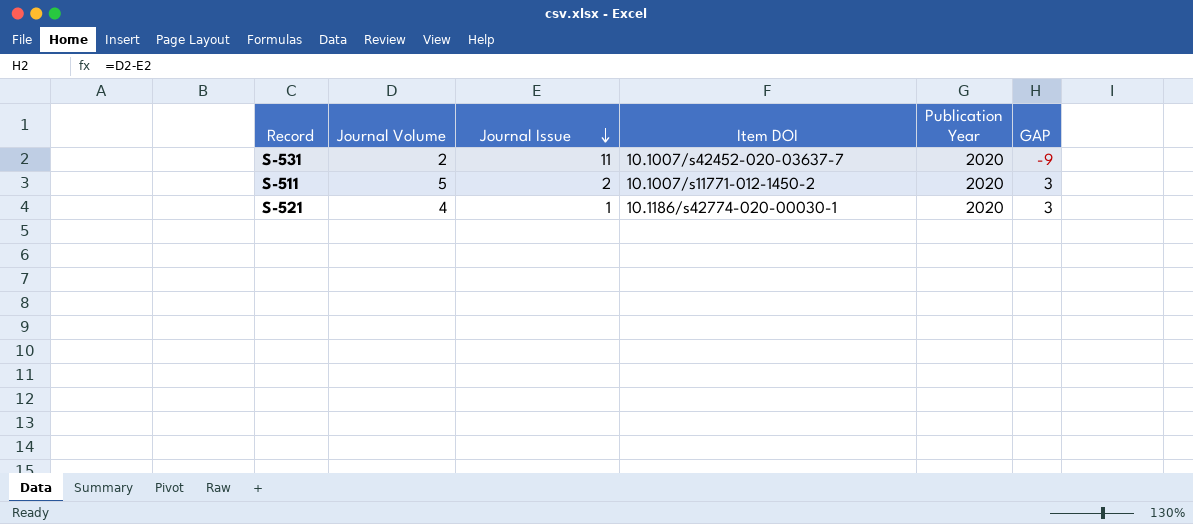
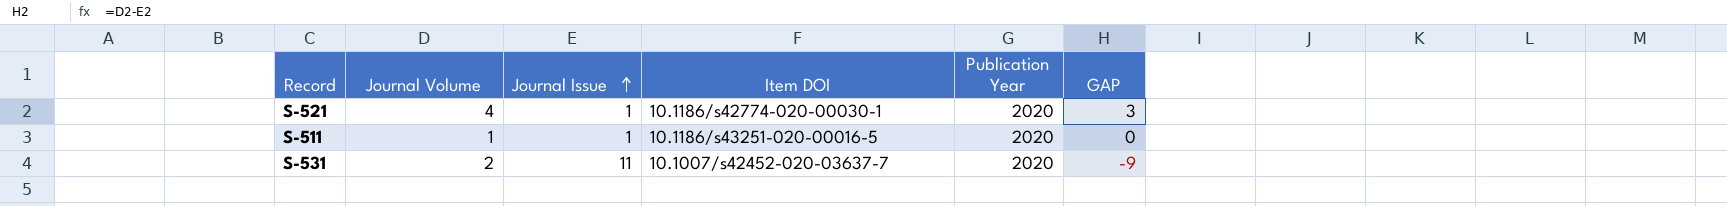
row order: Journal Issue descending -> Journal Issue ascending
S-511 | Journal Volume: 5 -> 1
S-511 | Journal Issue: 2 -> 1
S-511 | Item DOI: 10.1007/s11771-012-1450-2 -> 10.1186/s43251-020-00016-5
S-511 | GAP: 3 -> 0

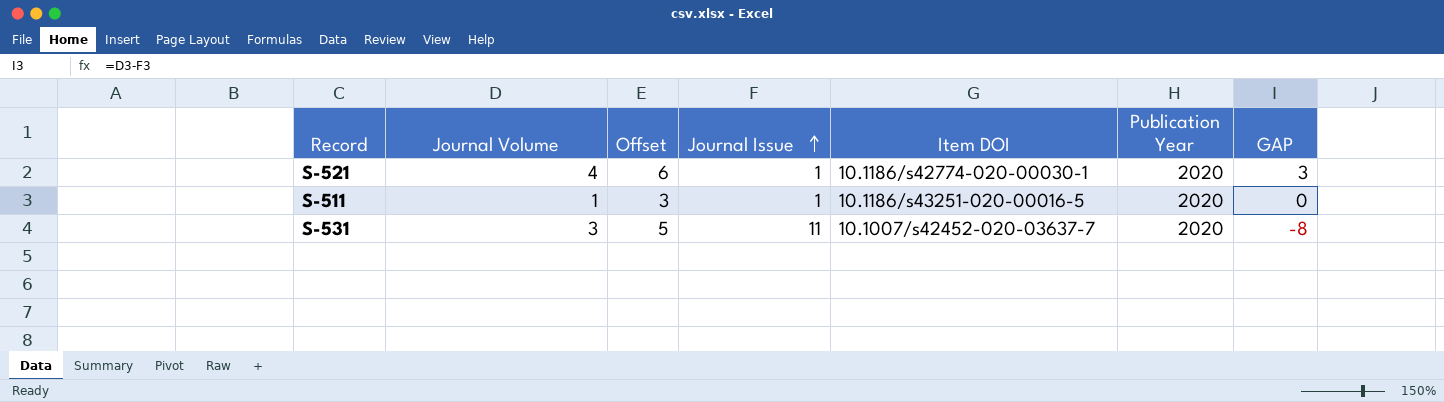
column Offset | formula: none -> [Journal Volume] + 2
S-531 | Journal Volume: 2 -> 3
S-531 | GAP: -9 -> -8

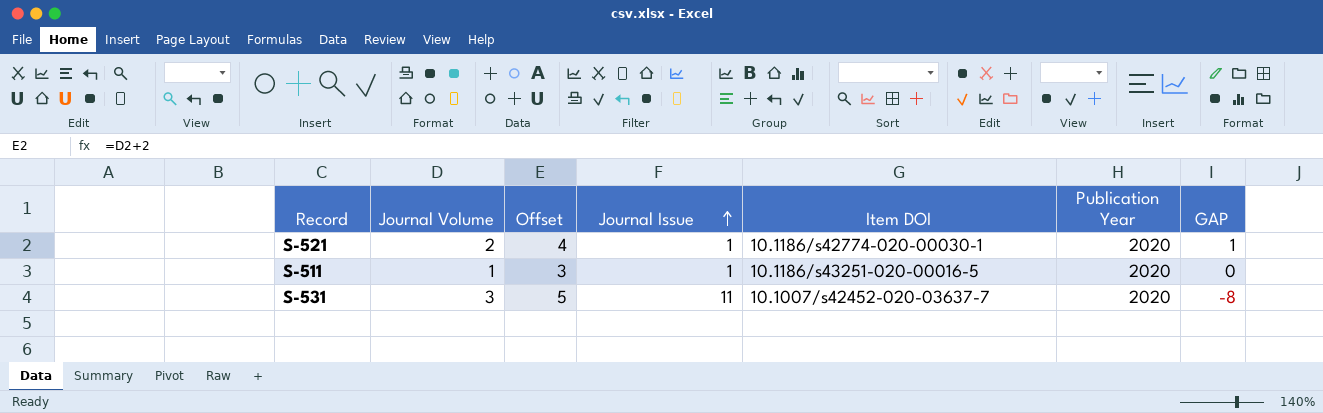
S-521 | Journal Volume: 4 -> 2
S-521 | Offset: 6 -> 4
S-521 | GAP: 3 -> 1

